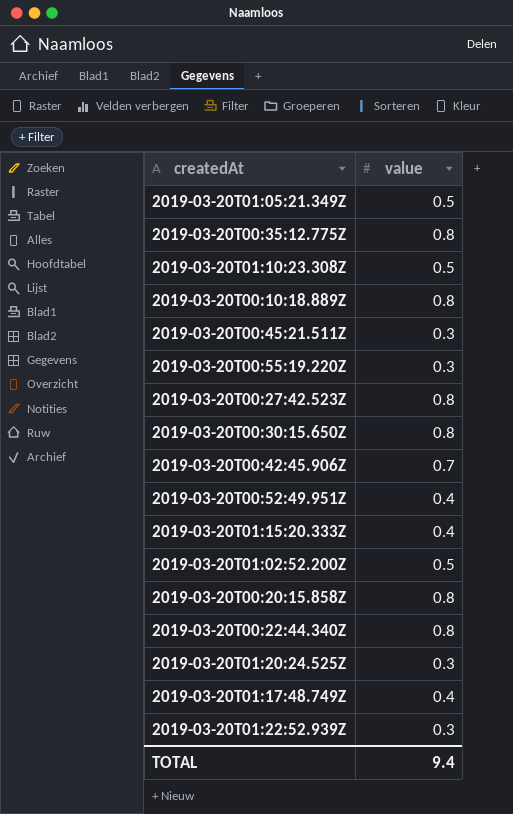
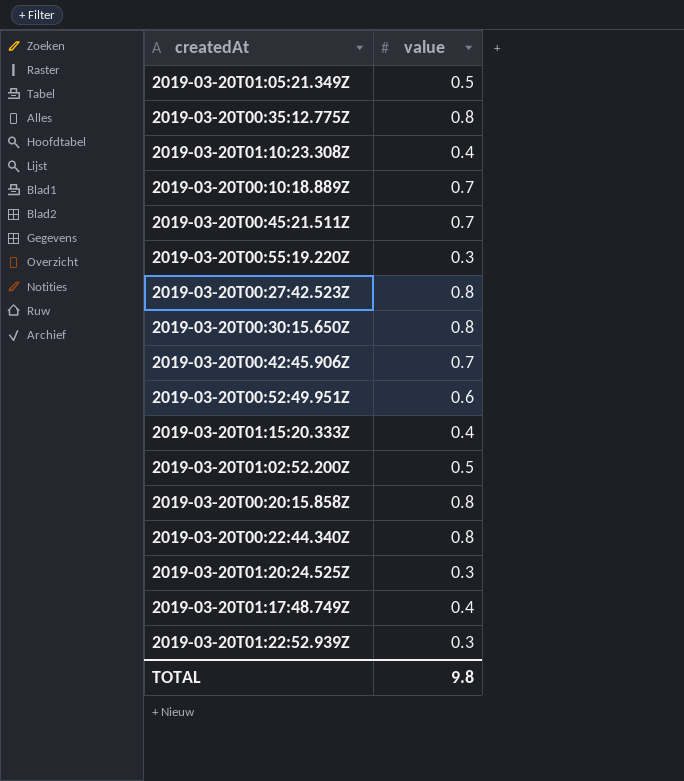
2019-03-20T01:10:23.308Z | value: 0.5 -> 0.4
2019-03-20T00:10:18.889Z | value: 0.8 -> 0.7
2019-03-20T00:45:21.511Z | value: 0.3 -> 0.7
2019-03-20T00:52:49.951Z | value: 0.4 -> 0.6
TOTAL | value: 9.4 -> 9.8

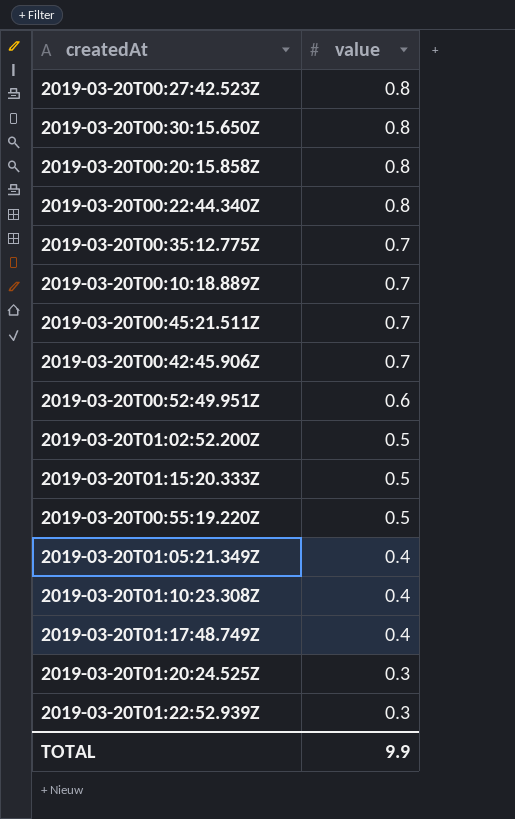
row order: none -> value descending
2019-03-20T00:35:12.775Z | value: 0.8 -> 0.7
2019-03-20T01:15:20.333Z | value: 0.4 -> 0.5
2019-03-20T00:55:19.220Z | value: 0.3 -> 0.5
2019-03-20T01:05:21.349Z | value: 0.5 -> 0.4
TOTAL | value: 9.8 -> 9.9

